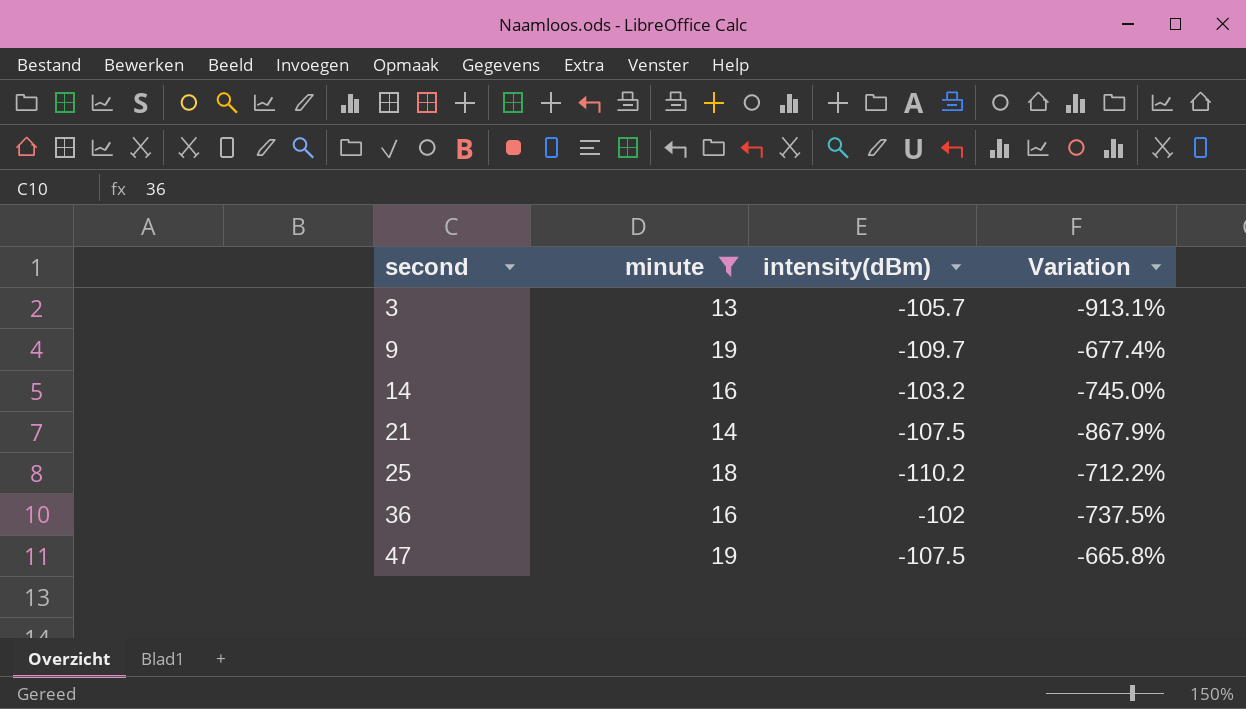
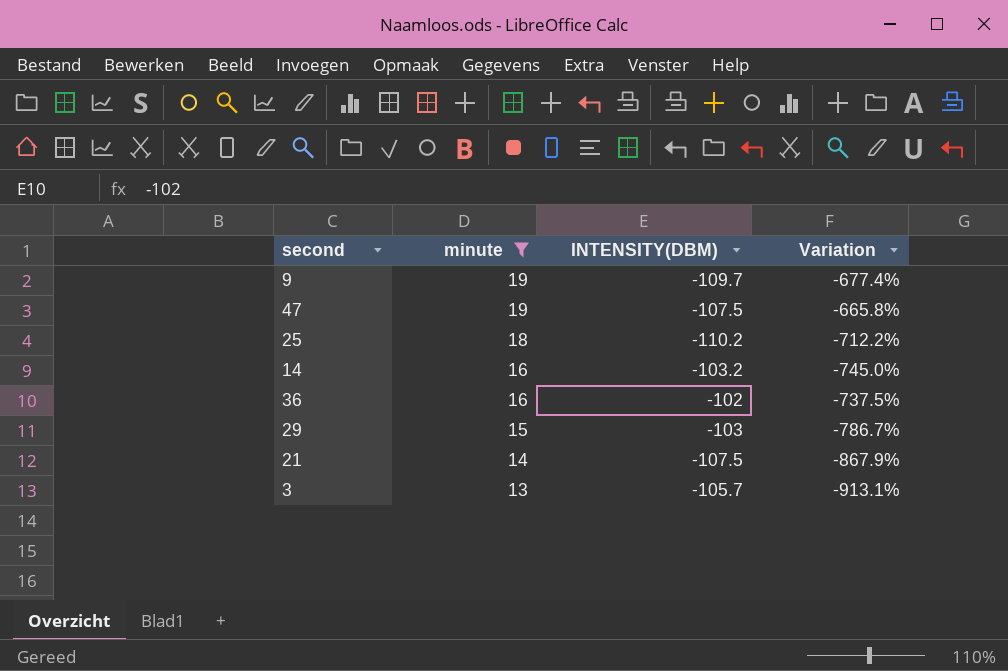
row order: second ascending -> minute descending
column name: intensity(dBm) -> INTENSITY(DBM)
row 29: none -> 15 | -103 | -786.7%

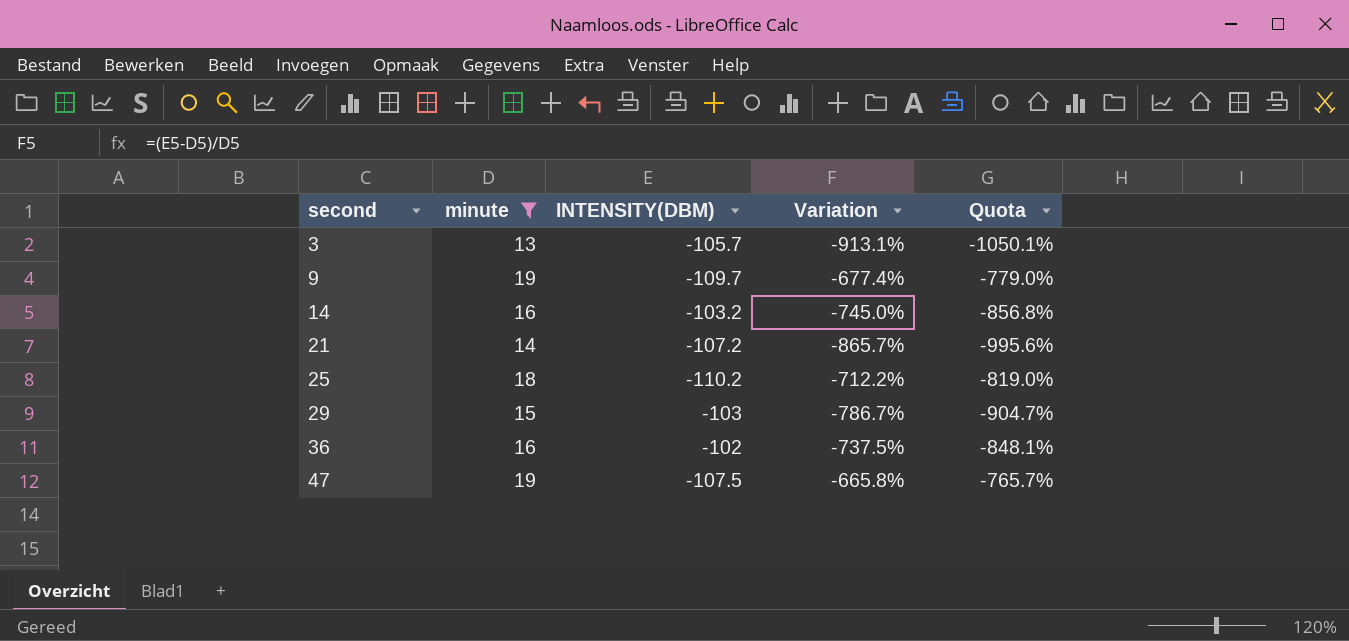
row order: minute descending -> second ascending
column Quota | formula: none -> [Variation] * 1.15
21 | INTENSITY(DBM): -107.5 -> -107.2
21 | Variation: -867.9% -> -865.7%

